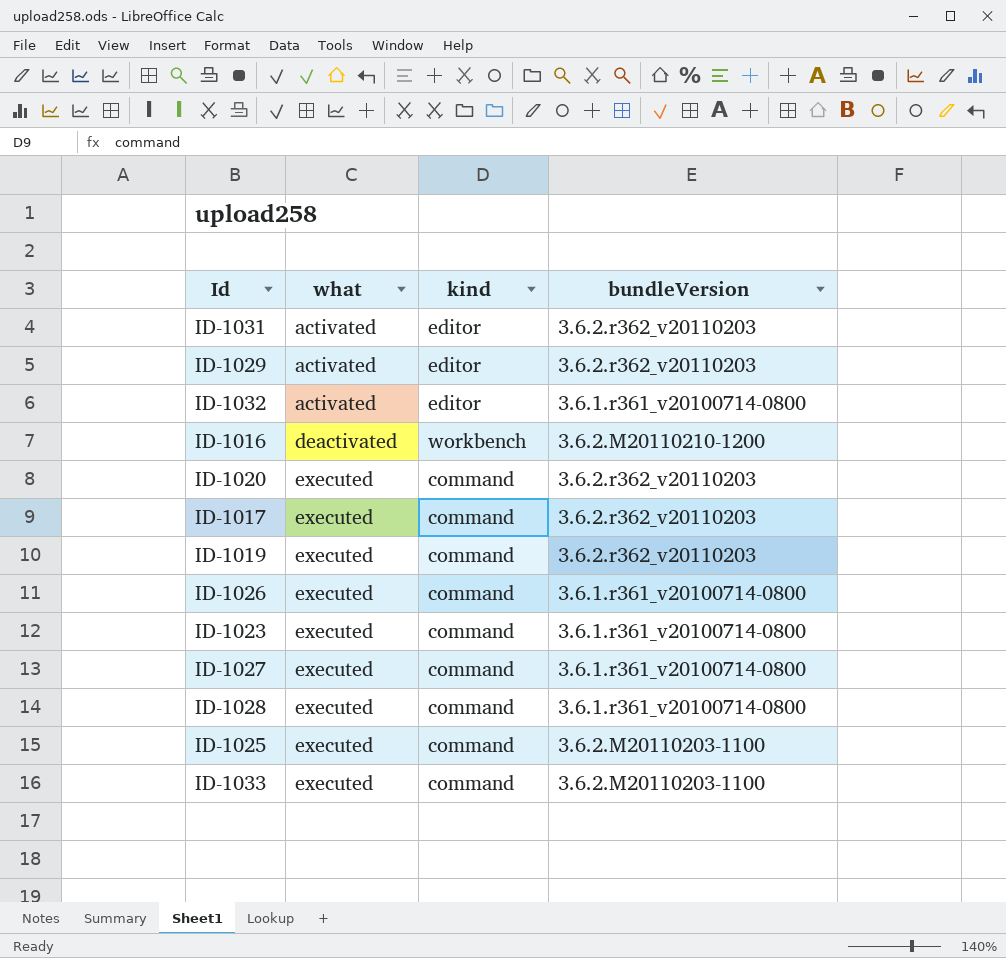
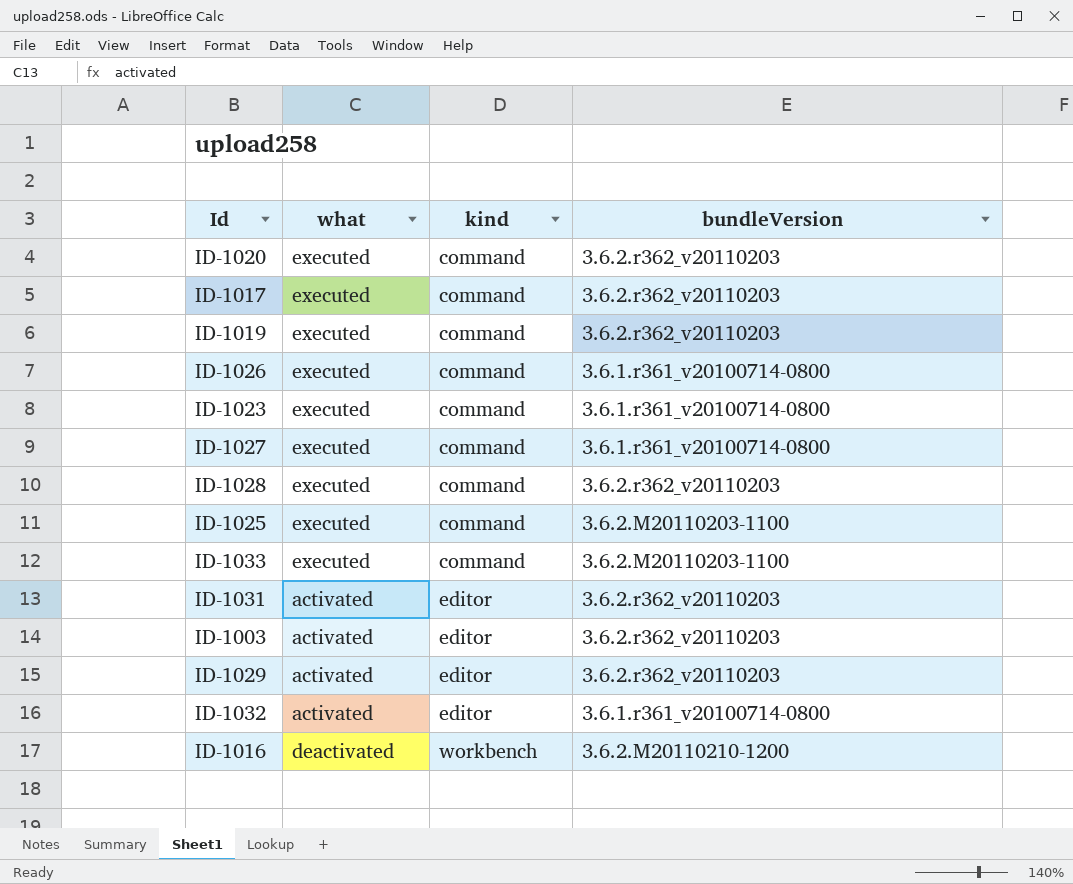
row order: what ascending -> kind ascending
ID-1028 | bundleVersion: 3.6.1.r361_v20100714-0800 -> 3.6.2.r362_v20110203
row ID-1003: none -> activated | editor | 3.6.2.r362_v20110203

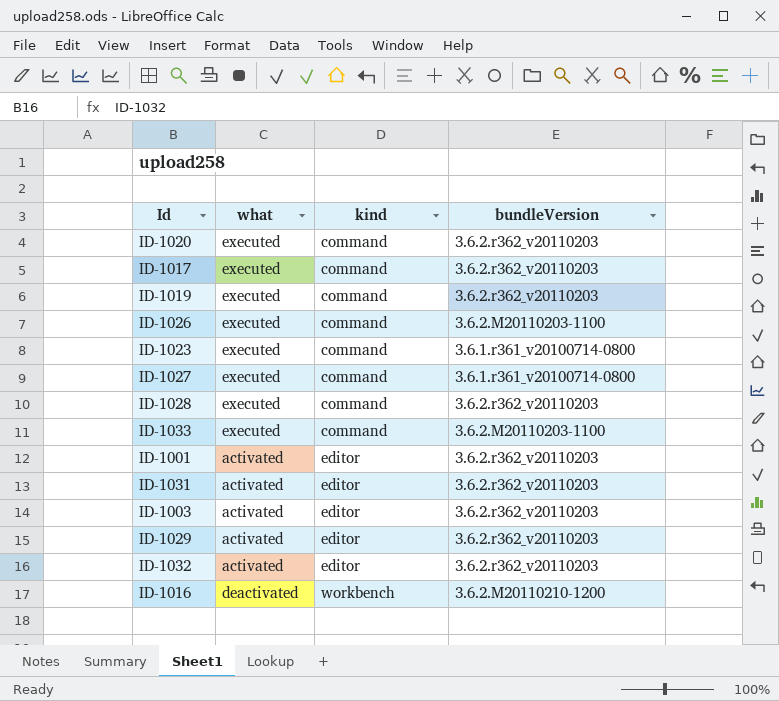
row ID-1025: executed | command | 3.6.2.M20110203-1100 -> none
ID-1026 | bundleVersion: 3.6.1.r361_v20100714-0800 -> 3.6.2.M20110203-1100
row ID-1001: none -> activated | editor | 3.6.2.r362_v20110203
ID-1032 | bundleVersion: 3.6.1.r361_v20100714-0800 -> 3.6.2.r362_v20110203

